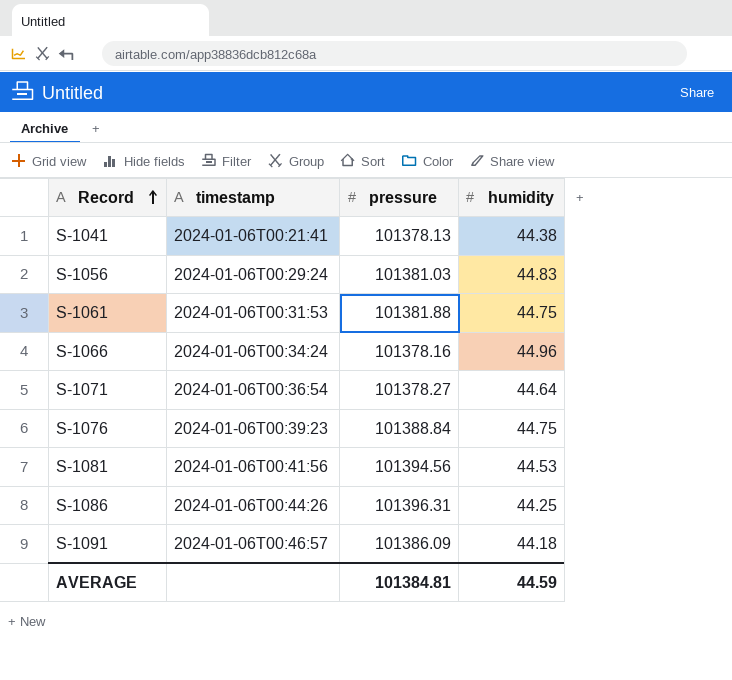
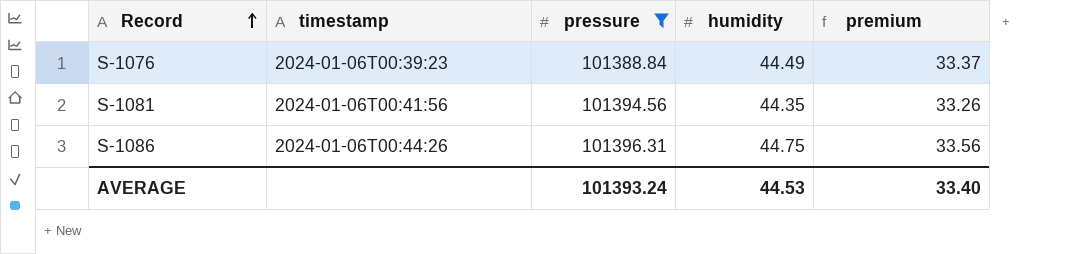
filter: none -> pressure >= 101388.84
column premium | formula: none -> [humidity] * 0.75
S-1076 | humidity: 44.75 -> 44.49
S-1081 | humidity: 44.53 -> 44.35
S-1086 | humidity: 44.25 -> 44.75
AVERAGE | pressure: 101384.81 -> 101393.24
AVERAGE | humidity: 44.59 -> 44.53

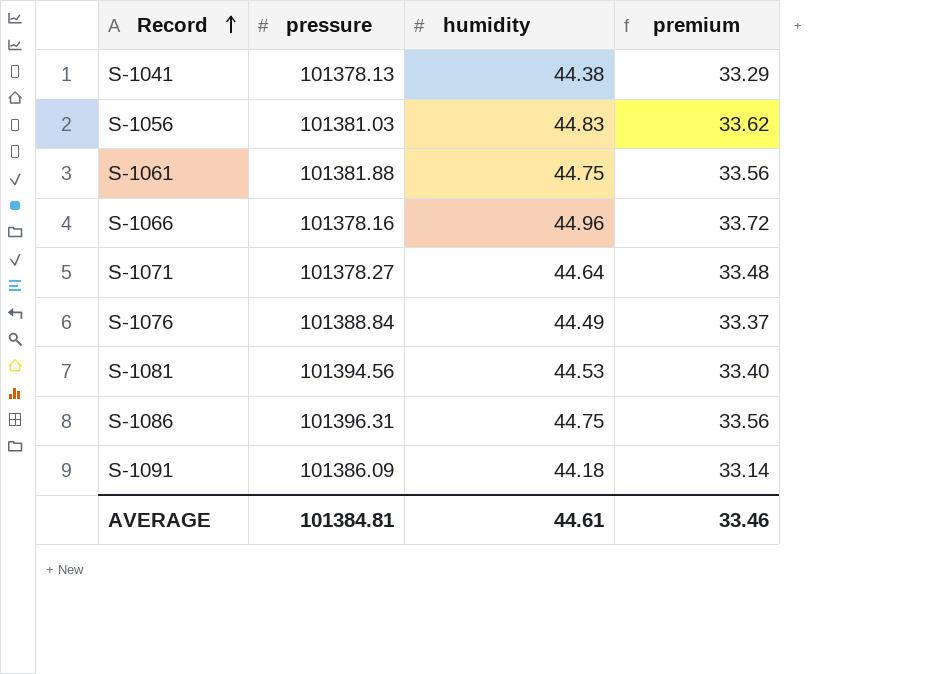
filter: pressure >= 101388.84 -> none
column timestamp | position: 2 -> none
S-1081 | humidity: 44.35 -> 44.53
S-1081 | premium: 33.26 -> 33.40
AVERAGE | pressure: 101393.24 -> 101384.81
AVERAGE | humidity: 44.53 -> 44.61
AVERAGE | premium: 33.40 -> 33.46

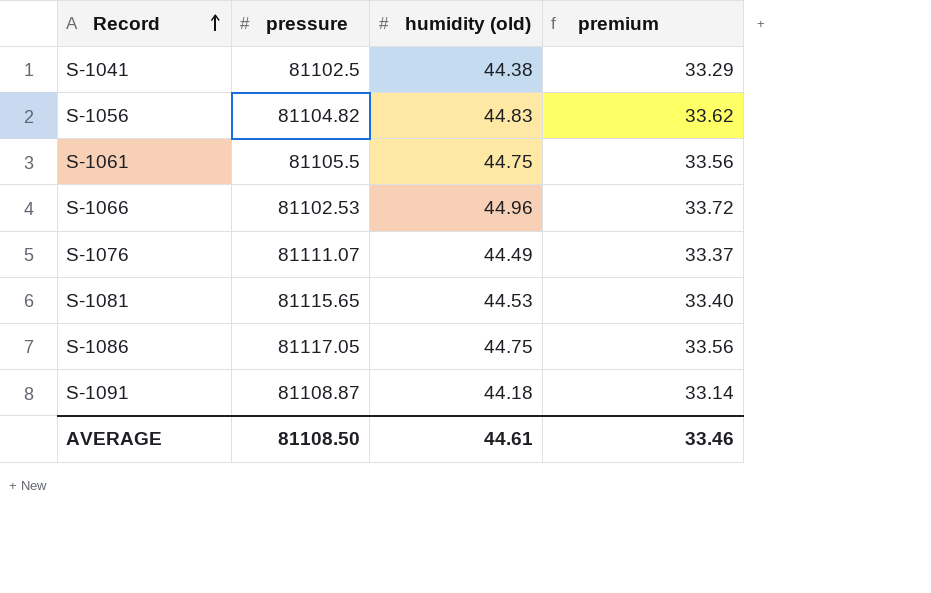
column name: humidity -> humidity (old)
row S-1071: 101378.27 | 44.64 | 33.48 -> none
S-1041 | pressure: 101378.13 -> 81102.5
S-1056 | pressure: 101381.03 -> 81104.82
S-1061 | pressure: 101381.88 -> 81105.5
S-1066 | pressure: 101378.16 -> 81102.53
S-1076 | pressure: 101388.84 -> 81111.07
S-1081 | pressure: 101394.56 -> 81115.65
S-1086 | pressure: 101396.31 -> 81117.05
S-1091 | pressure: 101386.09 -> 81108.87
AVERAGE | pressure: 101384.81 -> 81108.50

